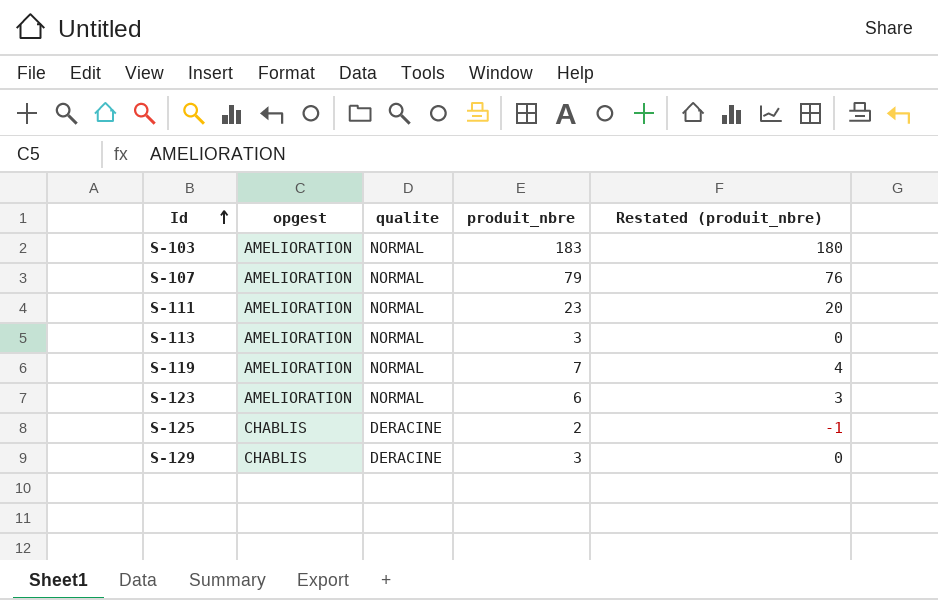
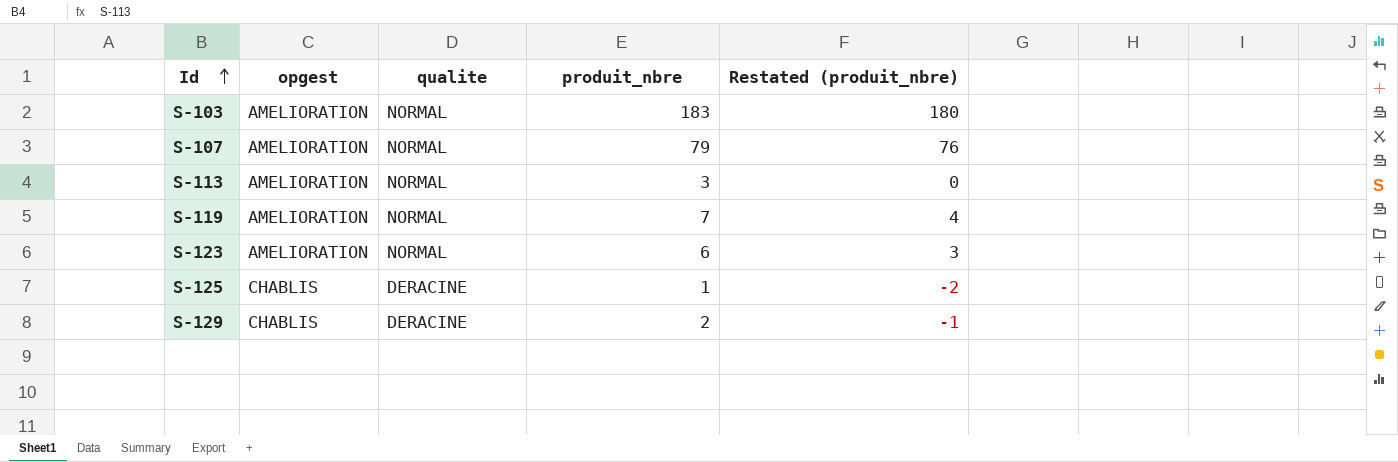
row S-111: AMELIORATION | NORMAL | 23 | 20 -> none
S-125 | produit_nbre: 2 -> 1
S-125 | Restated (produit_nbre): -1 -> -2
S-129 | produit_nbre: 3 -> 2
S-129 | Restated (produit_nbre): 0 -> -1

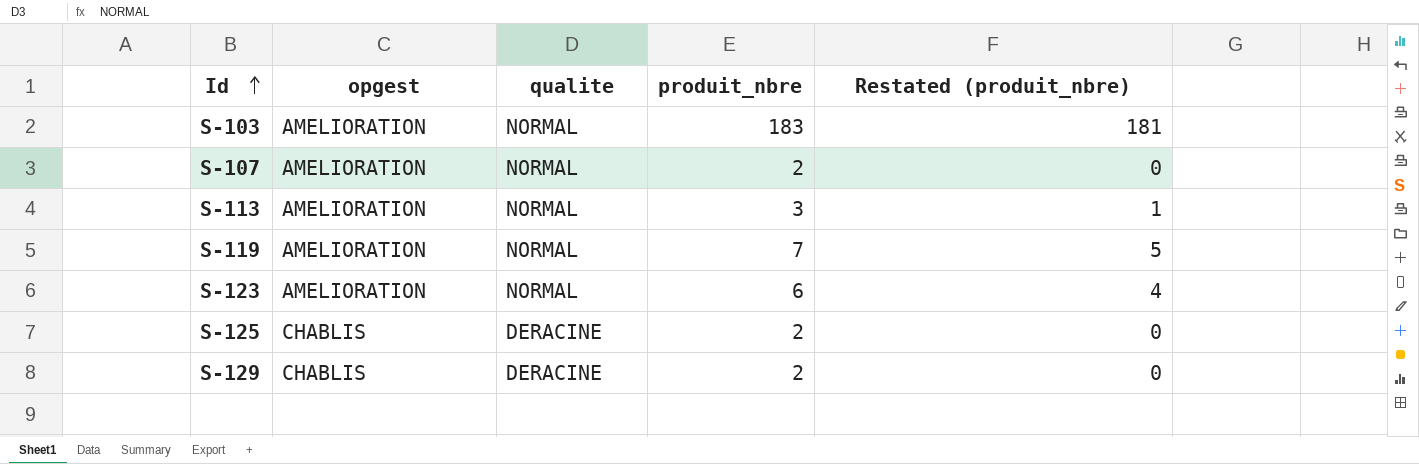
column Restated (produit_nbre) | formula: [produit_nbre] - 3 -> [produit_nbre] - 2
S-107 | produit_nbre: 79 -> 2
S-125 | produit_nbre: 1 -> 2

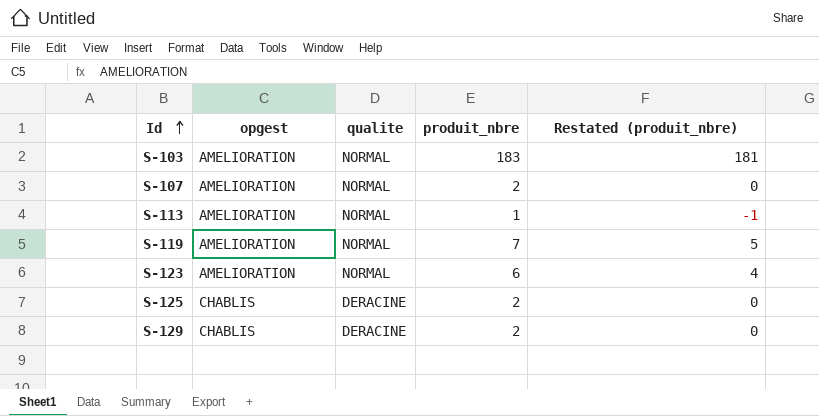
S-113 | produit_nbre: 3 -> 1
S-113 | Restated (produit_nbre): 1 -> -1

